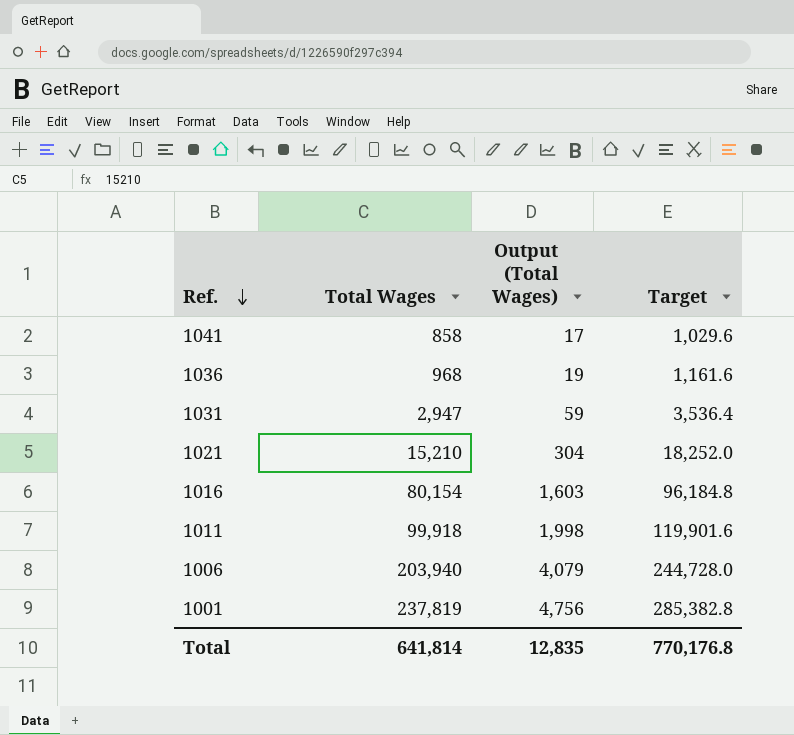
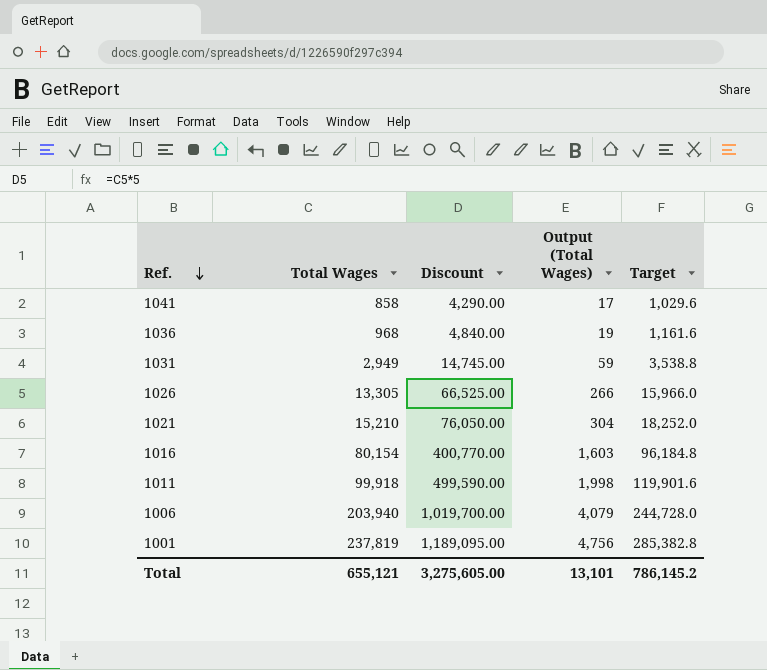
column Discount | formula: none -> [Total Wages] * 5
1031 | Total Wages: 2,947 -> 2,949
1031 | Target: 3,536.4 -> 3,538.8
row 1026: none -> 13,305 | 66,525.00 | 266 | 15,966.0
Total | Total Wages: 641,814 -> 655,121
Total | Output (Total Wages): 12,835 -> 13,101
Total | Target: 770,176.8 -> 786,145.2

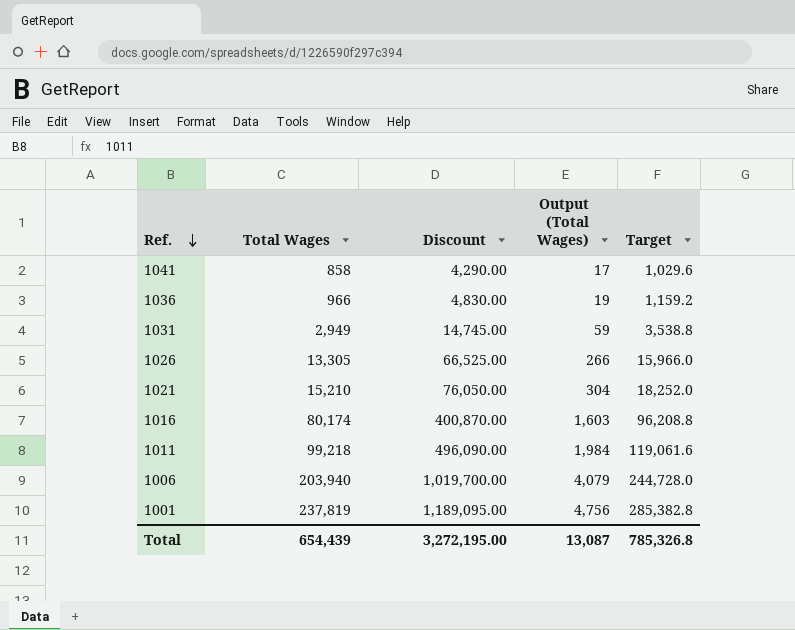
1036 | Total Wages: 968 -> 966
1036 | Discount: 4,840.00 -> 4,830.00
1036 | Target: 1,161.6 -> 1,159.2
1016 | Total Wages: 80,154 -> 80,174
1016 | Discount: 400,770.00 -> 400,870.00
1016 | Target: 96,184.8 -> 96,208.8
1011 | Total Wages: 99,918 -> 99,218
1011 | Discount: 499,590.00 -> 496,090.00
1011 | Output (Total Wages): 1,998 -> 1,984
1011 | Target: 119,901.6 -> 119,061.6
Total | Total Wages: 655,121 -> 654,439
Total | Discount: 3,275,605.00 -> 3,272,195.00
Total | Output (Total Wages): 13,101 -> 13,087
Total | Target: 786,145.2 -> 785,326.8

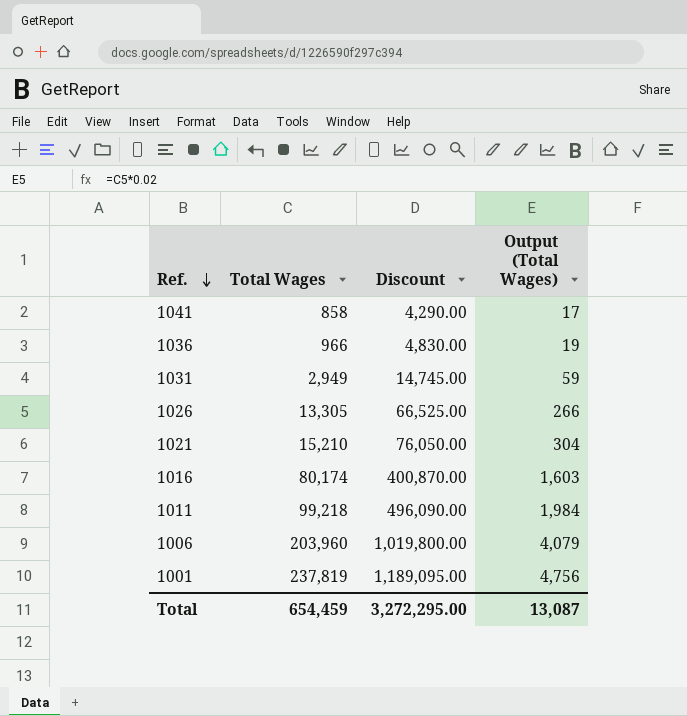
column Target | formula: [Total Wages] * 1.2 -> none
1006 | Total Wages: 203,940 -> 203,960
1006 | Discount: 1,019,700.00 -> 1,019,800.00
Total | Total Wages: 654,439 -> 654,459
Total | Discount: 3,272,195.00 -> 3,272,295.00

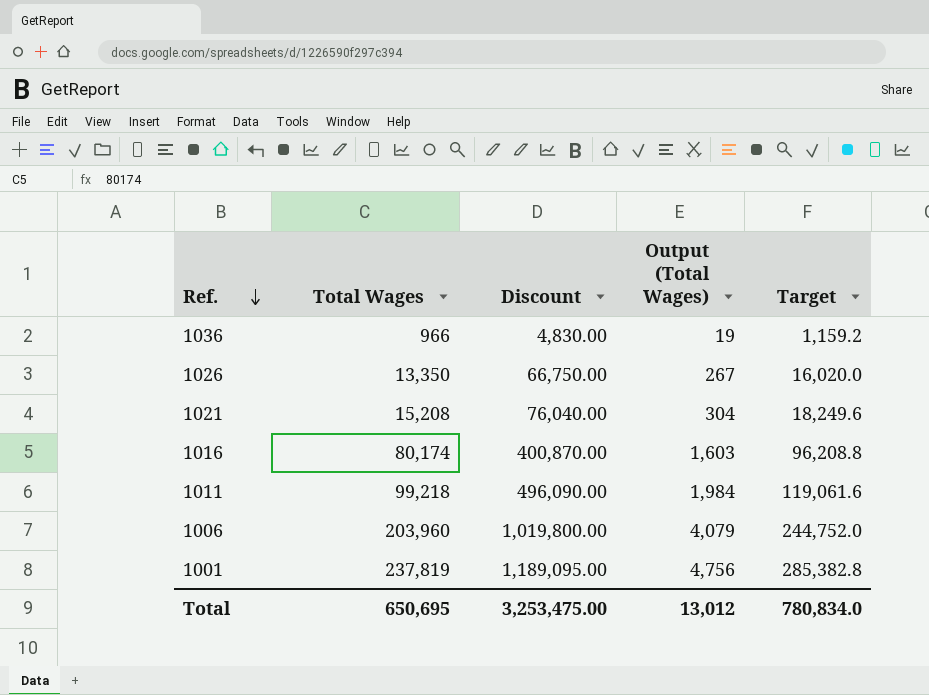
column Target | formula: none -> [Total Wages] * 1.2
row 1041: 858 | 4,290.00 | 17 -> none
row 1031: 2,949 | 14,745.00 | 59 -> none
1026 | Total Wages: 13,305 -> 13,350
1026 | Discount: 66,525.00 -> 66,750.00
1026 | Output (Total Wages): 266 -> 267
1021 | Total Wages: 15,210 -> 15,208
1021 | Discount: 76,050.00 -> 76,040.00
Total | Total Wages: 654,459 -> 650,695
Total | Discount: 3,272,295.00 -> 3,253,475.00
Total | Output (Total Wages): 13,087 -> 13,012

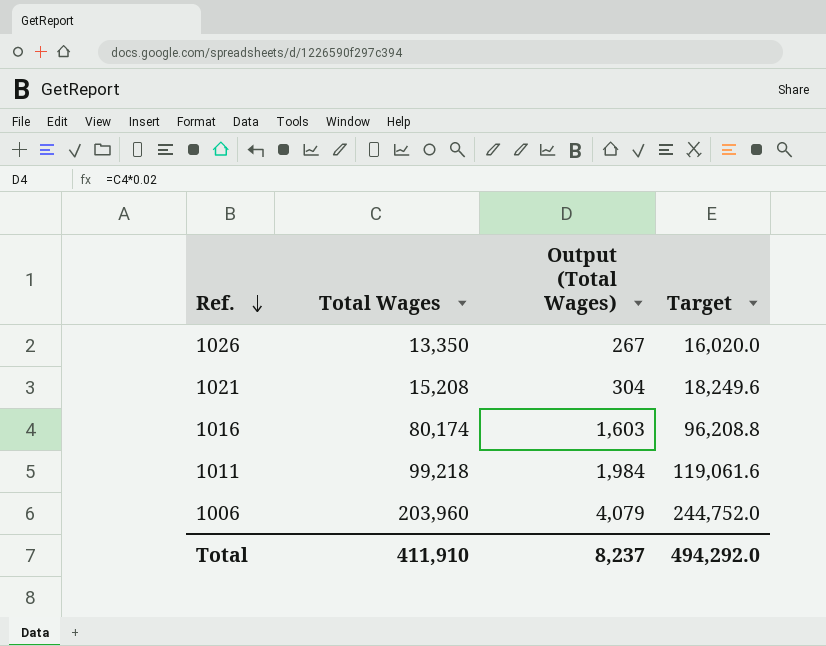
column Discount | formula: [Total Wages] * 5 -> none
row 1036: 966 | 4,830.00 | 19 | 1,159.2 -> none
row 1001: 237,819 | 1,189,095.00 | 4,756 | 285,382.8 -> none
Total | Total Wages: 650,695 -> 411,910
Total | Output (Total Wages): 13,012 -> 8,237
Total | Target: 780,834.0 -> 494,292.0

